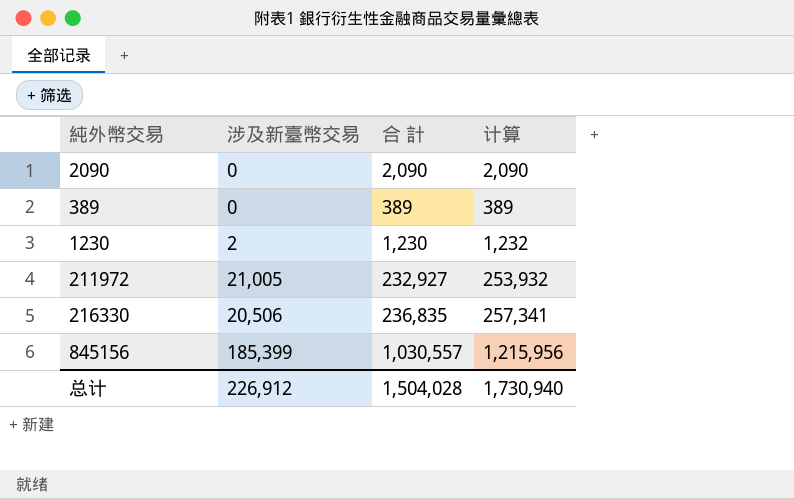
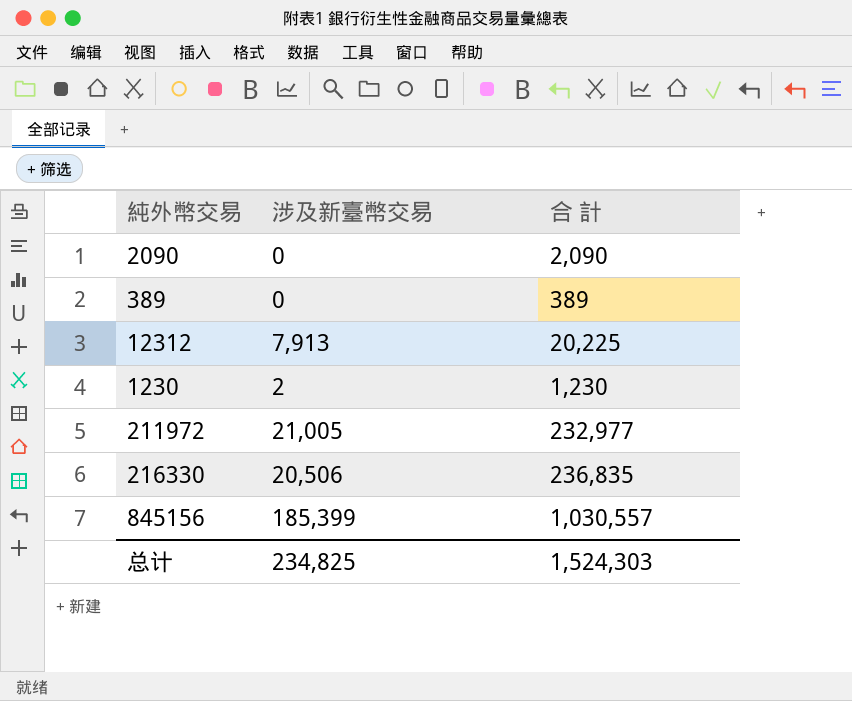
column 计算 | formula: [涉及新臺幣交易] + [合 計] -> none
row 12312: none -> 7,913 | 20,225
211972 | 合 計: 232,927 -> 232,977
总计 | 涉及新臺幣交易: 226,912 -> 234,825
总计 | 合 計: 1,504,028 -> 1,524,303

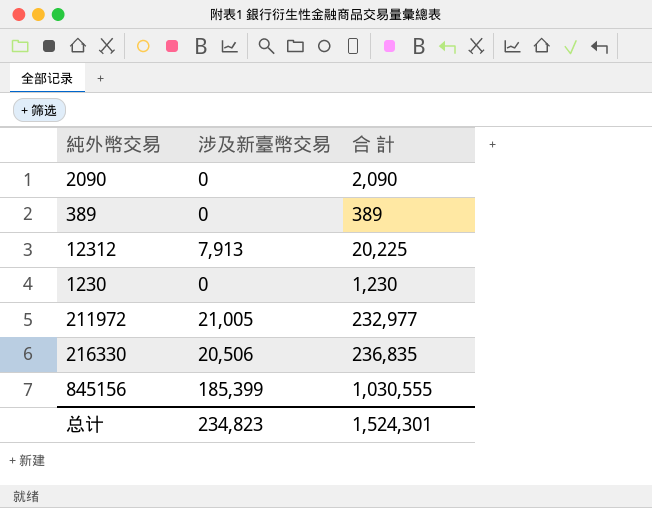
1230 | 涉及新臺幣交易: 2 -> 0
845156 | 合 計: 1,030,557 -> 1,030,555
总计 | 涉及新臺幣交易: 234,825 -> 234,823
总计 | 合 計: 1,524,303 -> 1,524,301

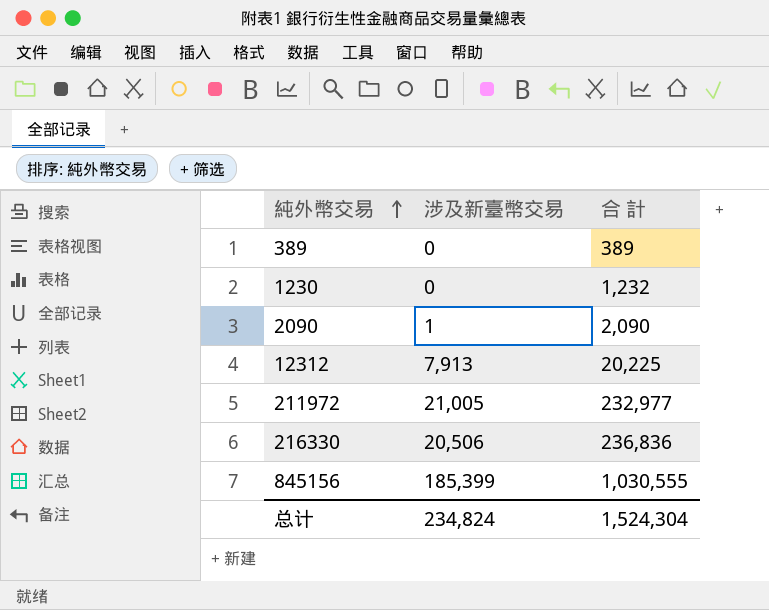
row order: none -> 純外幣交易 ascending
1230 | 合 計: 1,230 -> 1,232
2090 | 涉及新臺幣交易: 0 -> 1
216330 | 合 計: 236,835 -> 236,836
总计 | 涉及新臺幣交易: 234,823 -> 234,824
总计 | 合 計: 1,524,301 -> 1,524,304

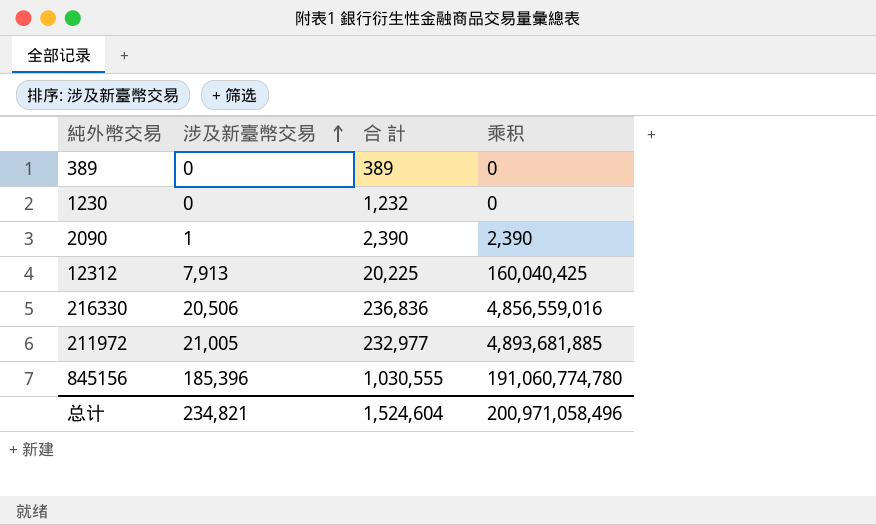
row order: 純外幣交易 ascending -> 涉及新臺幣交易 ascending
column 乘积 | formula: none -> [涉及新臺幣交易] * [合 計]
2090 | 合 計: 2,090 -> 2,390
845156 | 涉及新臺幣交易: 185,399 -> 185,396
总计 | 涉及新臺幣交易: 234,824 -> 234,821
总计 | 合 計: 1,524,304 -> 1,524,604

